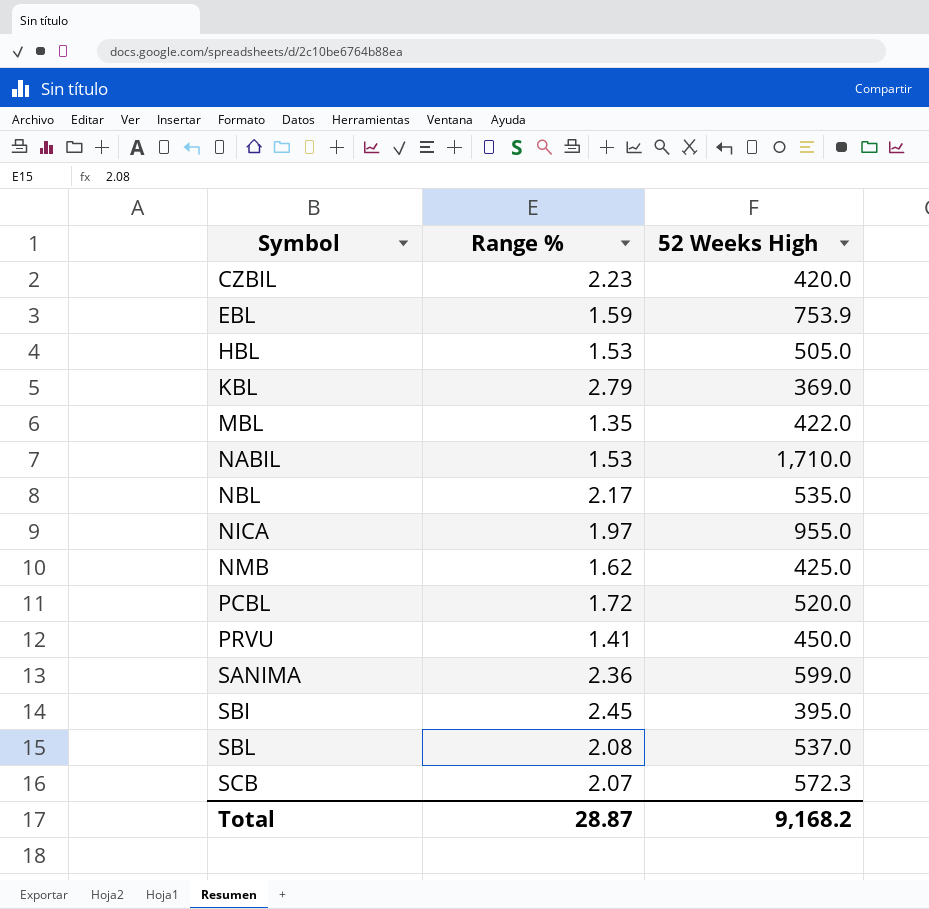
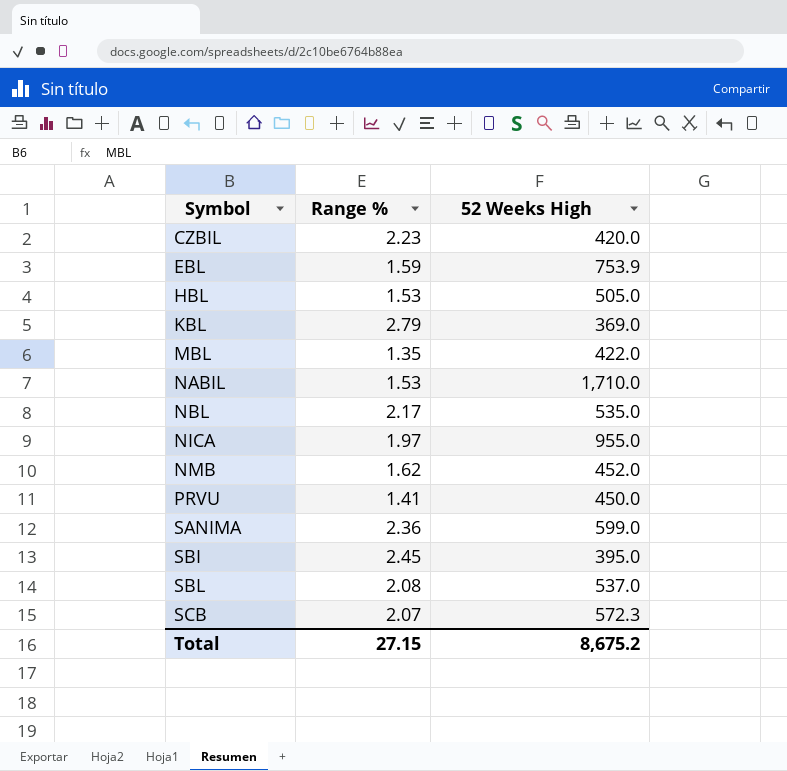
row PCBL: 1.72 | 520.0 -> none
NMB | 52 Weeks High: 425.0 -> 452.0
Total | Range %: 28.87 -> 27.15
Total | 52 Weeks High: 9,168.2 -> 8,675.2

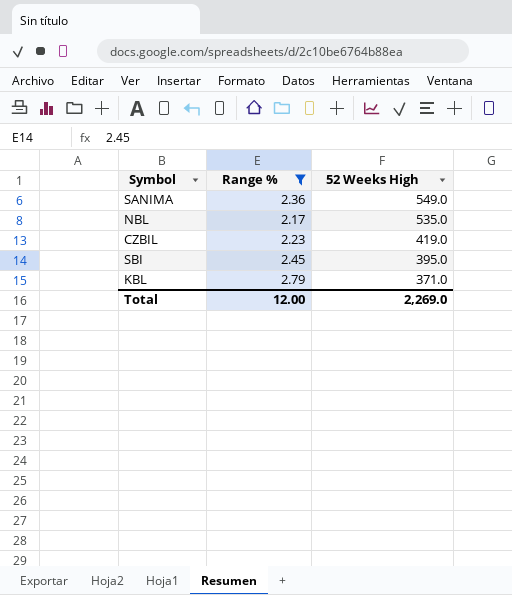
filter: none -> Range % >= 2.17
row order: Symbol ascending -> 52 Weeks High descending
SANIMA | 52 Weeks High: 599.0 -> 549.0
CZBIL | 52 Weeks High: 420.0 -> 419.0
KBL | 52 Weeks High: 369.0 -> 371.0
Total | Range %: 27.15 -> 12.00
Total | 52 Weeks High: 8,675.2 -> 2,269.0

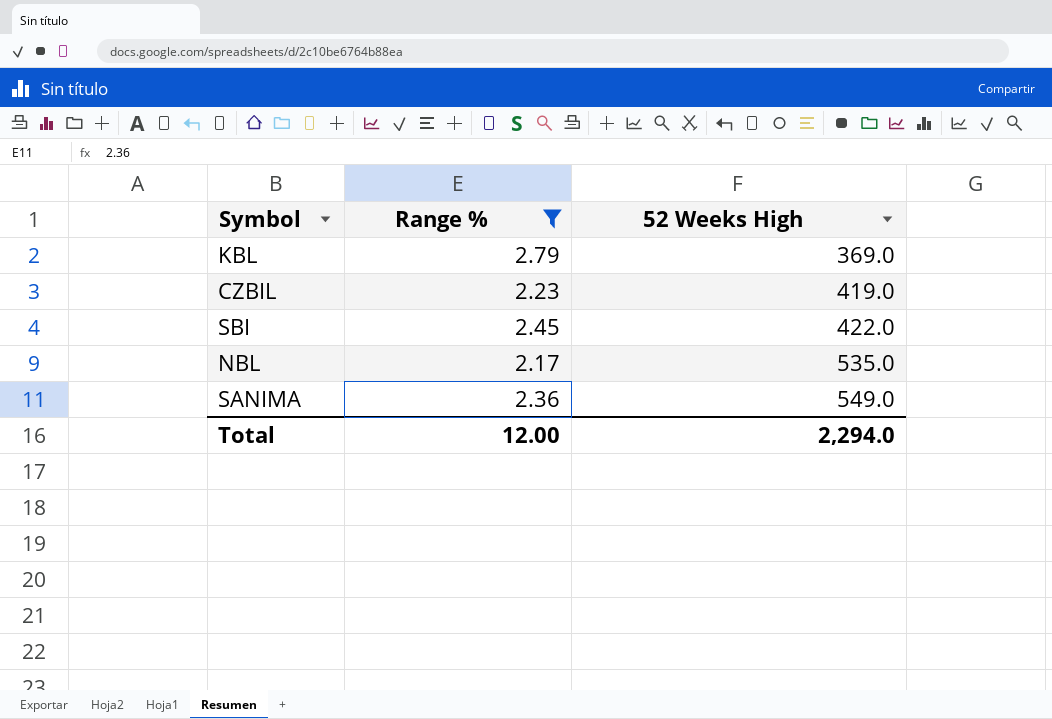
row order: 52 Weeks High descending -> 52 Weeks High ascending
KBL | 52 Weeks High: 371.0 -> 369.0
SBI | 52 Weeks High: 395.0 -> 422.0
Total | 52 Weeks High: 2,269.0 -> 2,294.0

